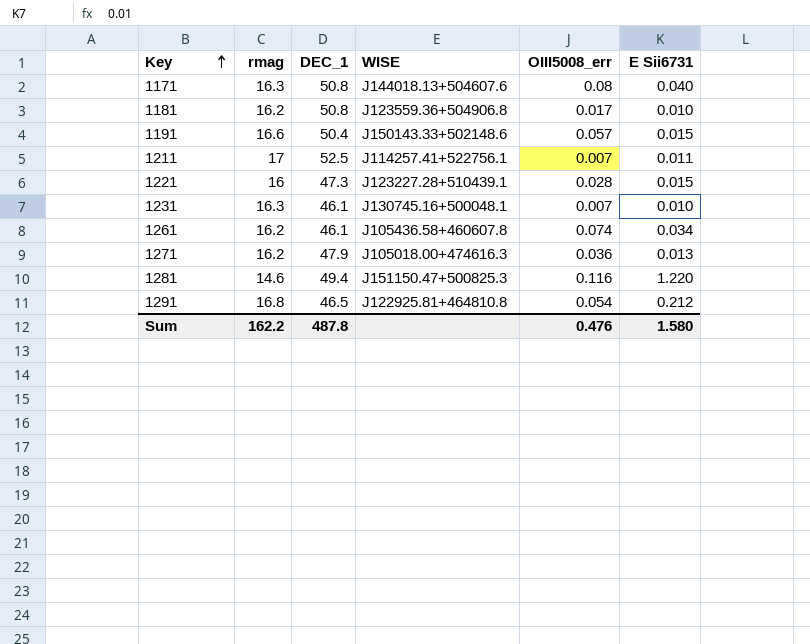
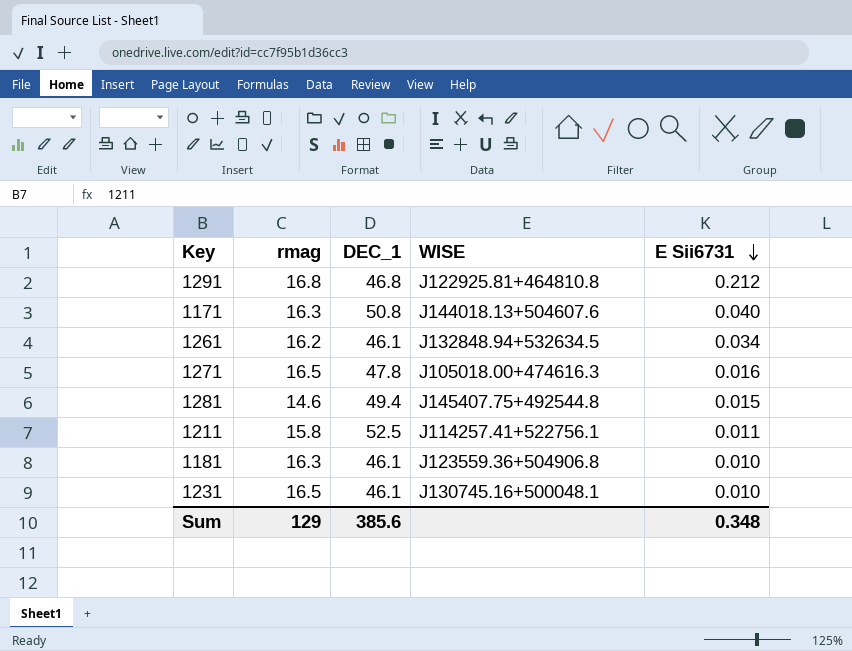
row order: Key ascending -> E Sii6731 descending
column OIII5008_err | position: 5 -> none
row 1191: 16.6 | 50.4 | J150143.33+502148.6 | 0.057 | 0.015 -> none
row 1221: 16 | 47.3 | J123227.28+510439.1 | 0.028 | 0.015 -> none
1291 | DEC_1: 46.5 -> 46.8
1261 | WISE: J105436.58+460607.8 -> J132848.94+532634.5
1271 | rmag: 16.2 -> 16.5
1271 | DEC_1: 47.9 -> 47.8
1271 | E Sii6731: 0.013 -> 0.016
1281 | WISE: J151150.47+500825.3 -> J145407.75+492544.8
1281 | E Sii6731: 1.220 -> 0.015
1211 | rmag: 17 -> 15.8
1181 | rmag: 16.2 -> 16.3
1181 | DEC_1: 50.8 -> 46.1
1231 | rmag: 16.3 -> 16.5
Sum | rmag: 162.2 -> 129
Sum | DEC_1: 487.8 -> 385.6
Sum | E Sii6731: 1.580 -> 0.348

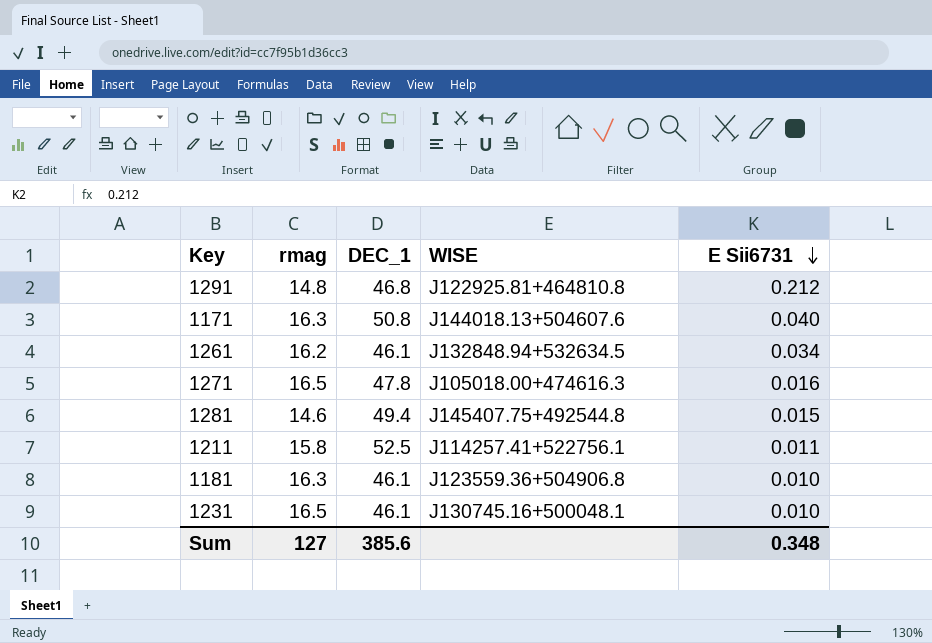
1291 | rmag: 16.8 -> 14.8
Sum | rmag: 129 -> 127

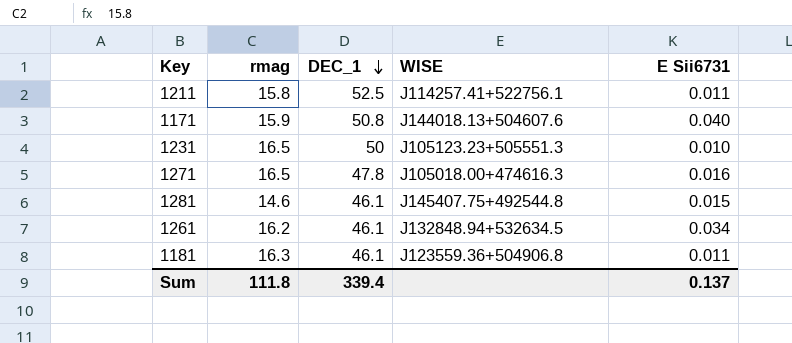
row order: E Sii6731 descending -> DEC_1 descending
row 1291: 14.8 | 46.8 | J122925.81+464810.8 | 0.212 -> none
1171 | rmag: 16.3 -> 15.9
1231 | DEC_1: 46.1 -> 50
1231 | WISE: J130745.16+500048.1 -> J105123.23+505551.3
1281 | DEC_1: 49.4 -> 46.1
1181 | E Sii6731: 0.010 -> 0.011
Sum | rmag: 127 -> 111.8
Sum | DEC_1: 385.6 -> 339.4
Sum | E Sii6731: 0.348 -> 0.137

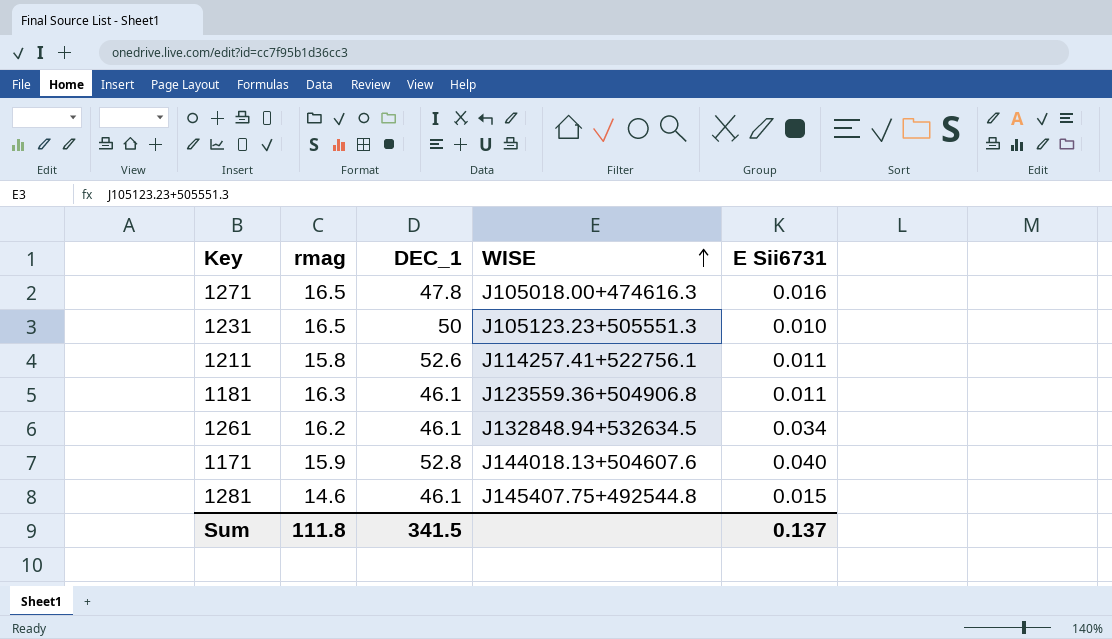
row order: DEC_1 descending -> WISE ascending
1211 | DEC_1: 52.5 -> 52.6
1171 | DEC_1: 50.8 -> 52.8
Sum | DEC_1: 339.4 -> 341.5

